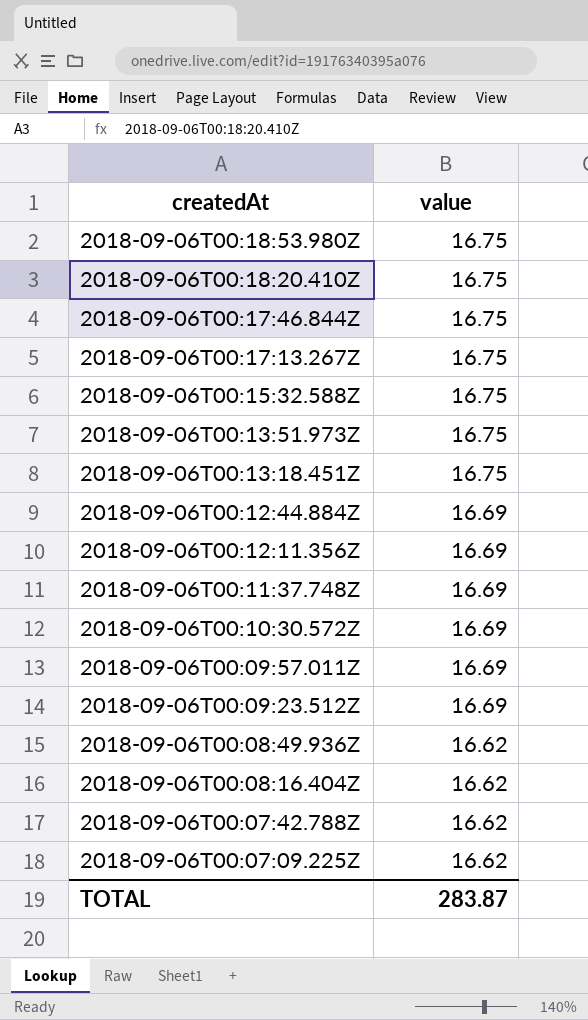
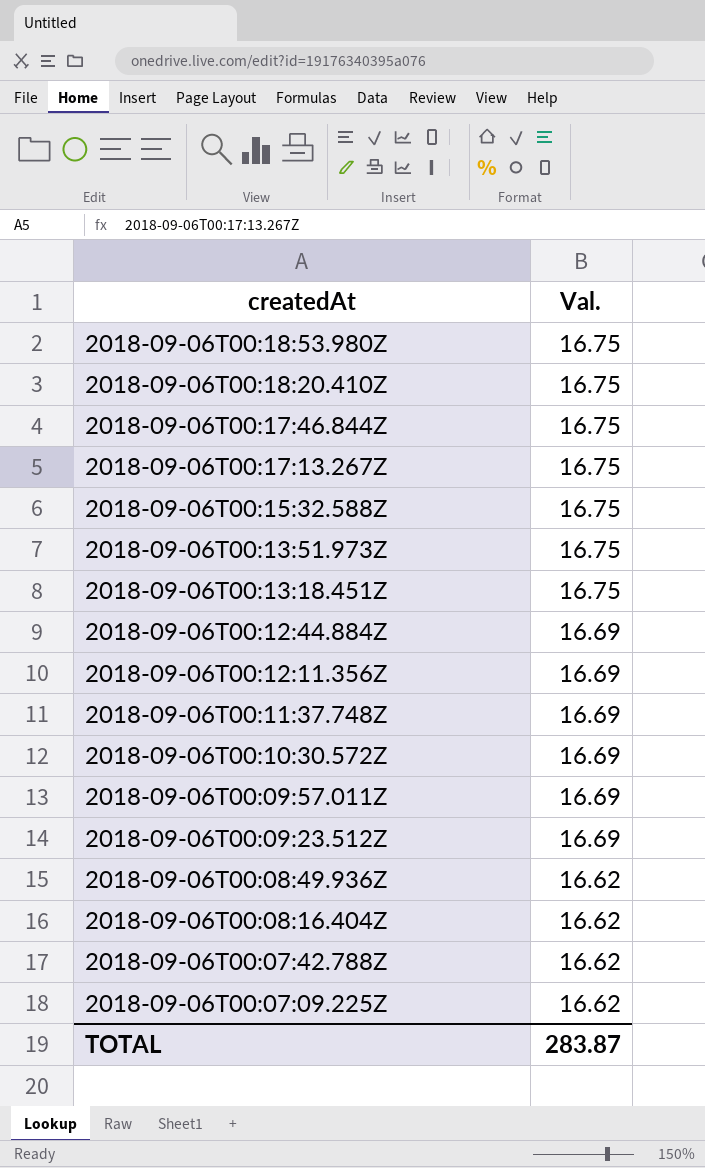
column name: value -> Val.

